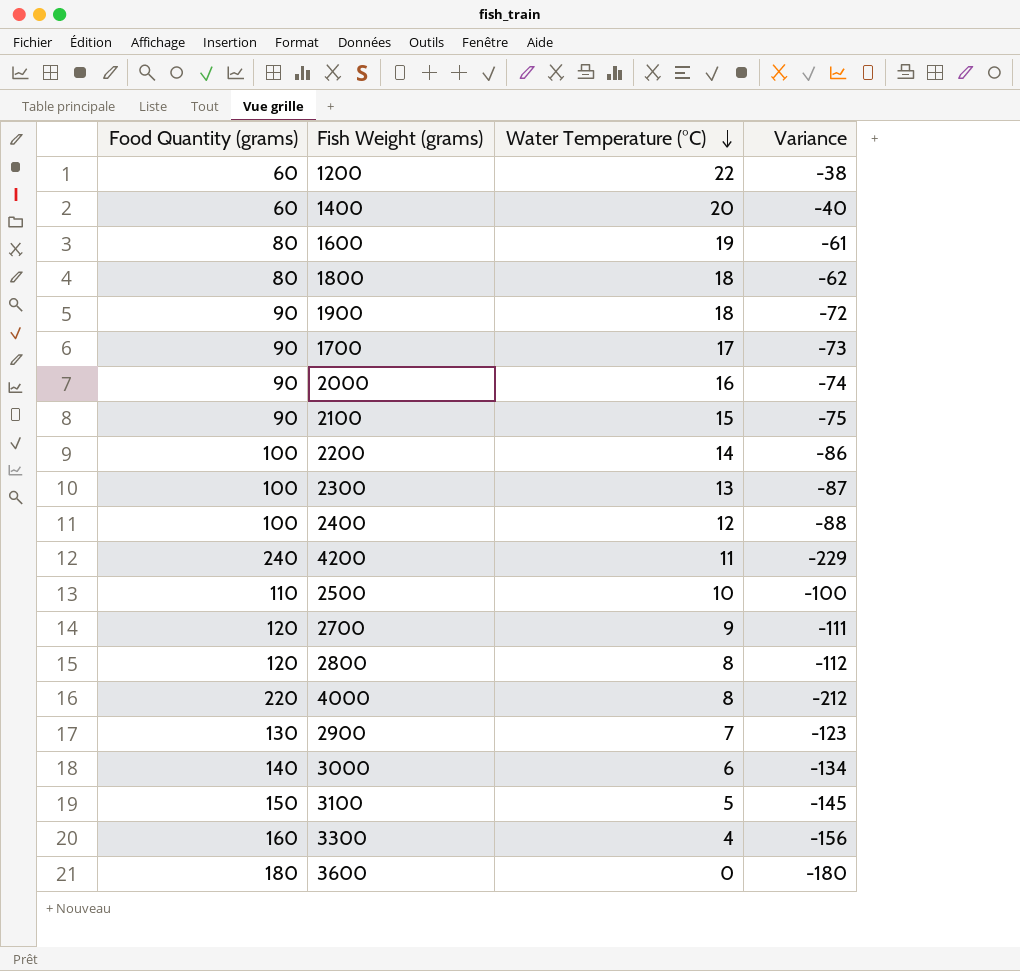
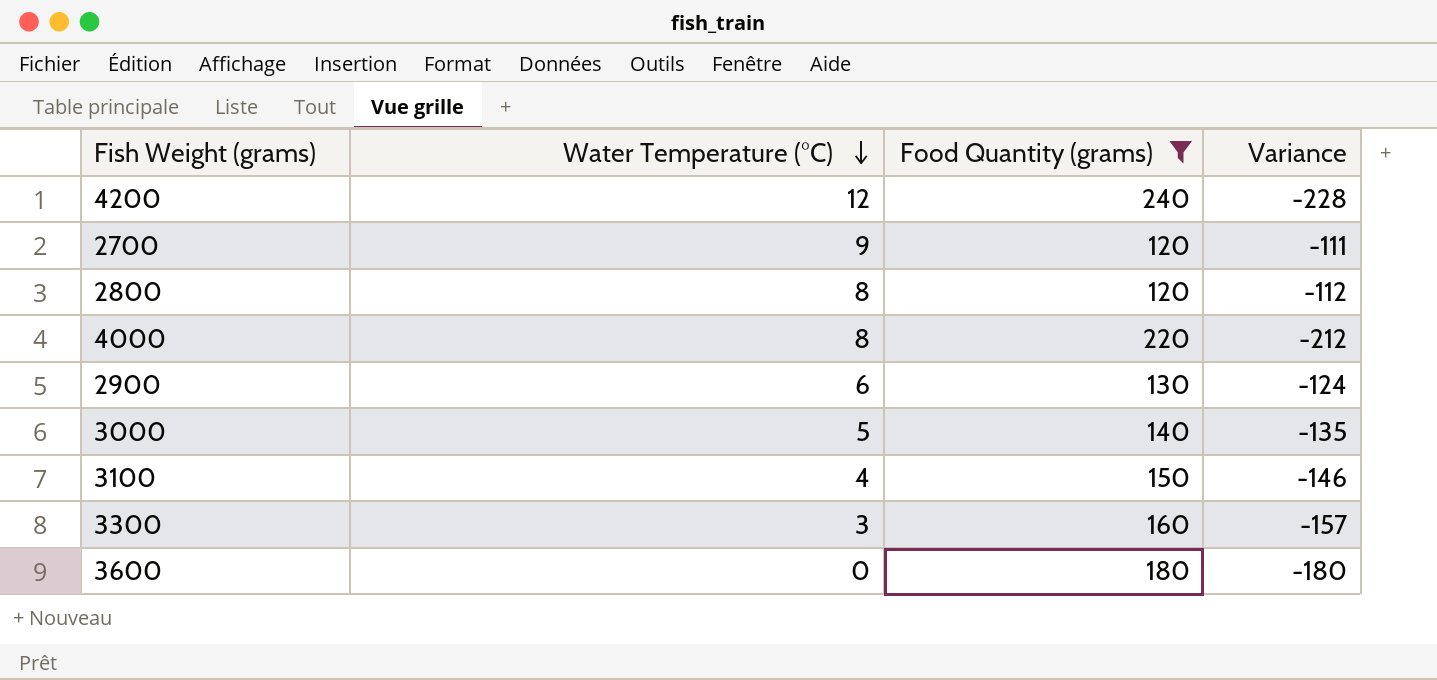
filter: none -> Food Quantity (grams) >= 120
column Food Quantity (grams) | position: 1 -> 3
4200 | Water Temperature (°C): 11 -> 12
4200 | Variance: -229 -> -228
2900 | Water Temperature (°C): 7 -> 6
2900 | Variance: -123 -> -124
3000 | Water Temperature (°C): 6 -> 5
3000 | Variance: -134 -> -135
3100 | Water Temperature (°C): 5 -> 4
3100 | Variance: -145 -> -146
3300 | Water Temperature (°C): 4 -> 3
3300 | Variance: -156 -> -157

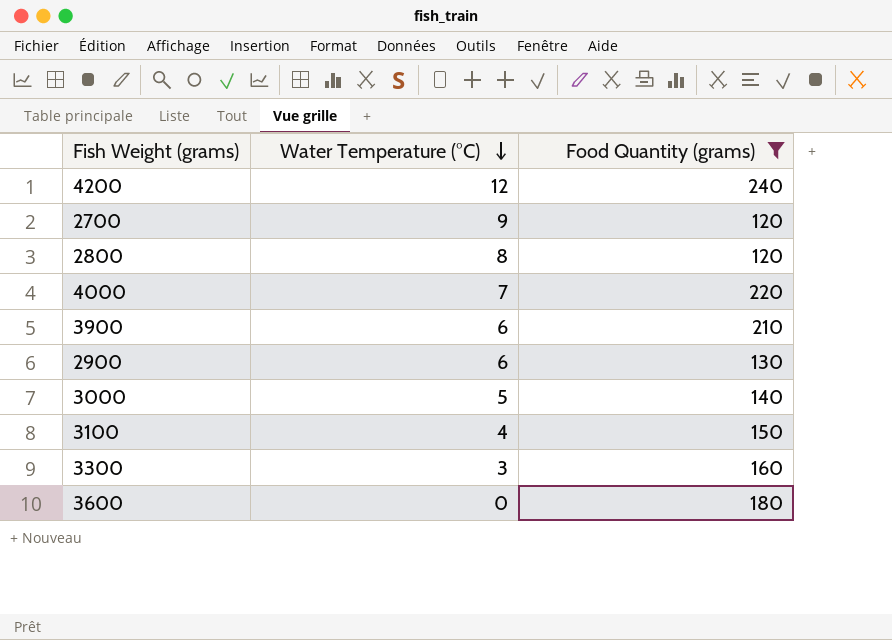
column Variance | formula: [Water Temperature (°C)] - [Food Quantity (grams)] -> none
4000 | Water Temperature (°C): 8 -> 7
row 3900: none -> 6 | 210

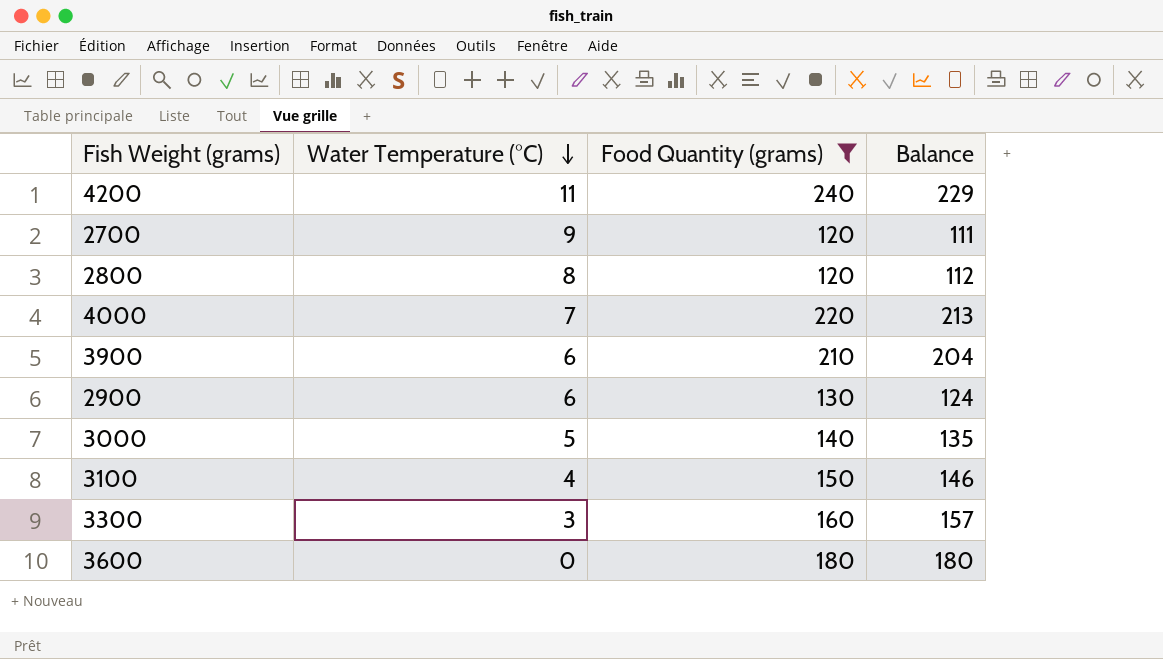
column Balance | formula: none -> [Food Quantity (grams)] - [Water Temperature (°C)]
4200 | Water Temperature (°C): 12 -> 11

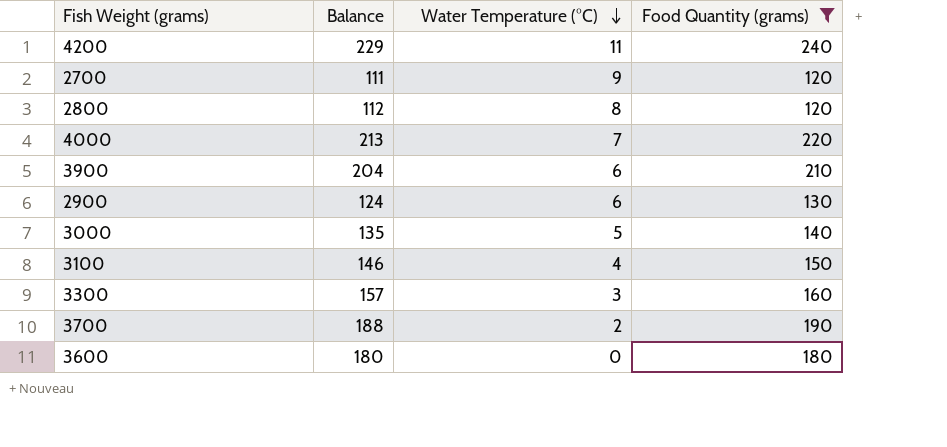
column Balance | position: 4 -> 2
row 3700: none -> 188 | 2 | 190

